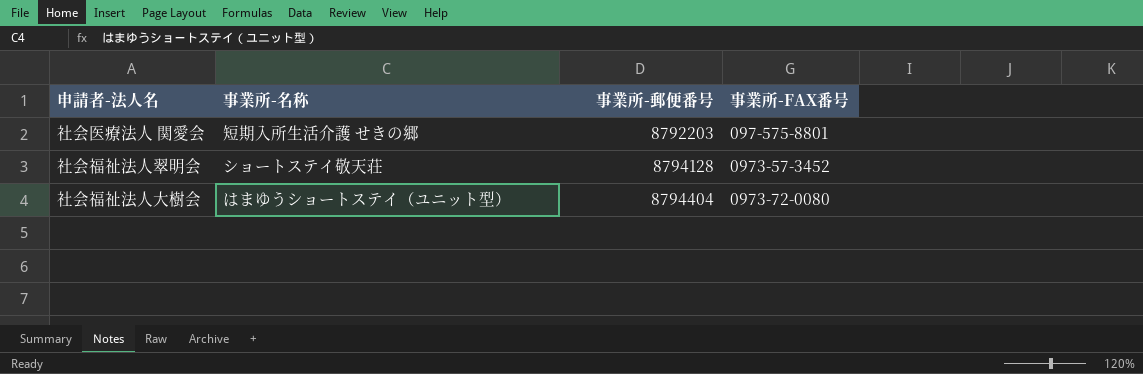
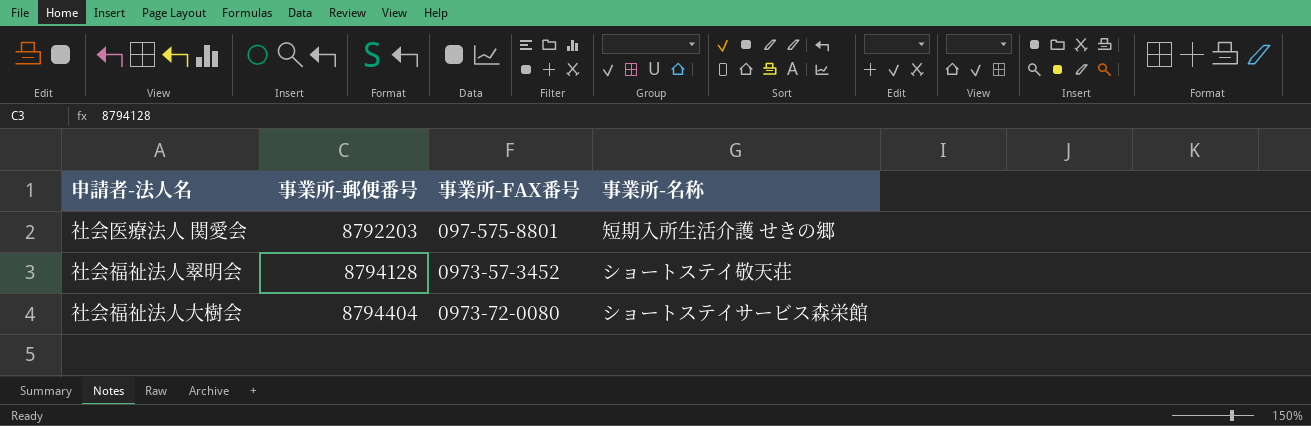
column 事業所-名称 | position: 2 -> 4
社会福祉法人大樹会 | 事業所-名称: はまゆうショートステイ（ユニット型） -> ショートステイサービス森栄館

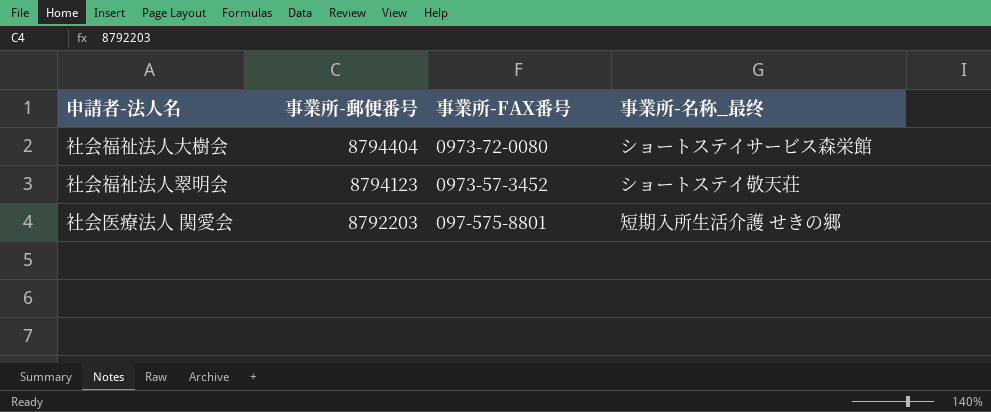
row order: 事業所-郵便番号 ascending -> 事業所-郵便番号 descending
column name: 事業所-名称 -> 事業所-名称_最终
社会福祉法人翠明会 | 事業所-郵便番号: 8794128 -> 8794123

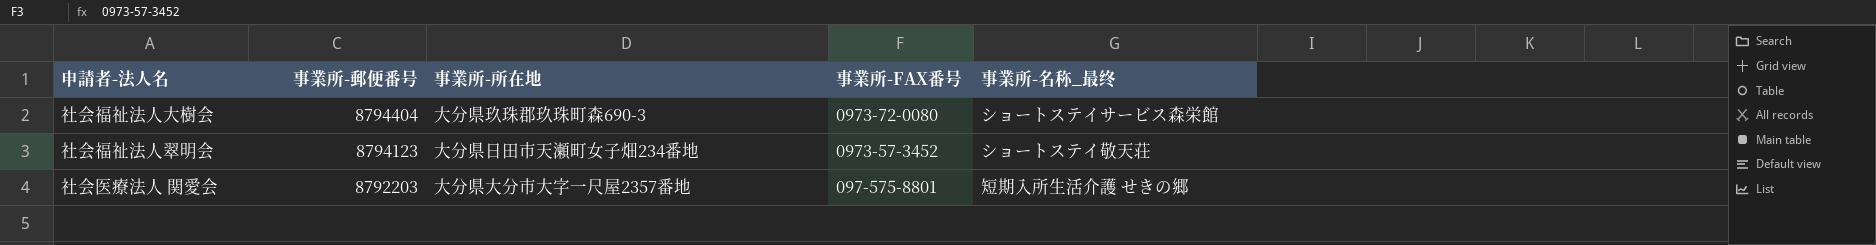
column 事業所-所在地 | position: none -> 3

